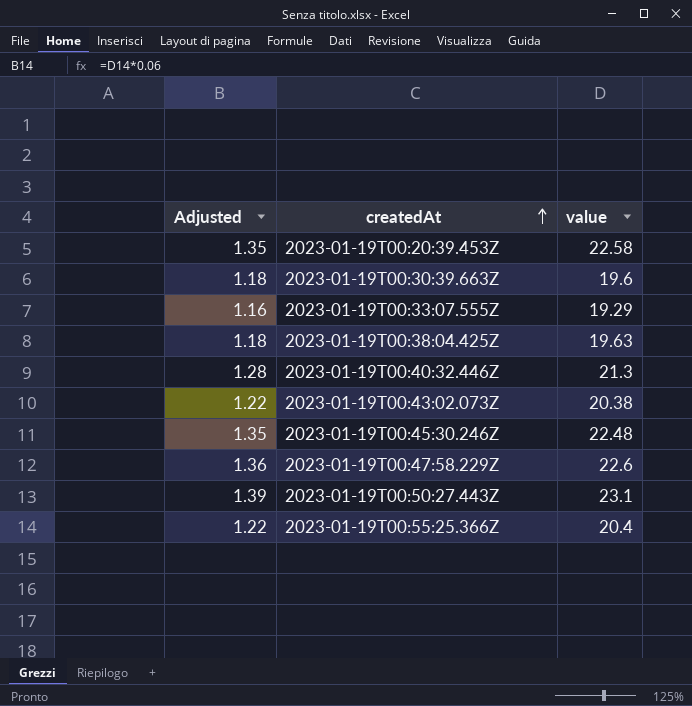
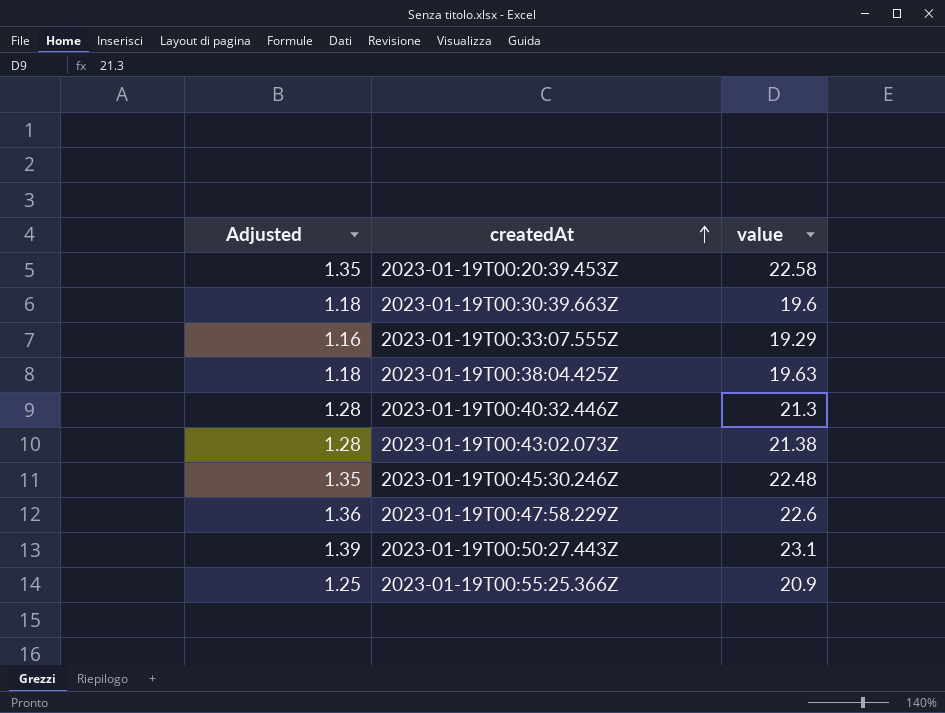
2023-01-19T00:43:02.073Z | Adjusted: 1.22 -> 1.28
2023-01-19T00:43:02.073Z | value: 20.38 -> 21.38
2023-01-19T00:55:25.366Z | Adjusted: 1.22 -> 1.25
2023-01-19T00:55:25.366Z | value: 20.4 -> 20.9

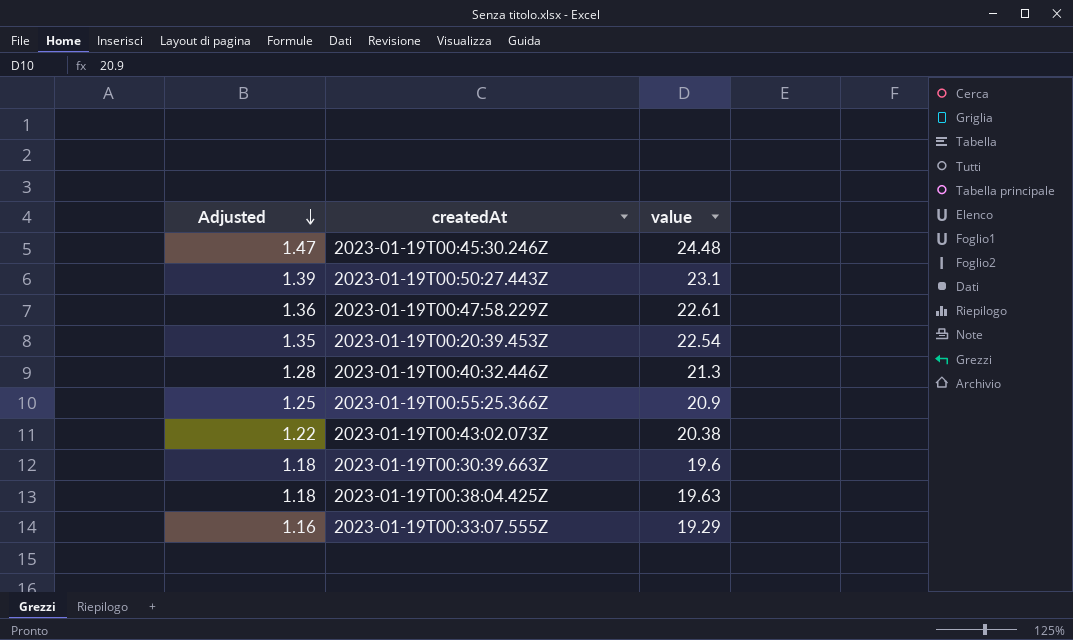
row order: createdAt ascending -> Adjusted descending
2023-01-19T00:45:30.246Z | Adjusted: 1.35 -> 1.47
2023-01-19T00:45:30.246Z | value: 22.48 -> 24.48
2023-01-19T00:47:58.229Z | value: 22.6 -> 22.61
2023-01-19T00:20:39.453Z | value: 22.58 -> 22.54
2023-01-19T00:43:02.073Z | Adjusted: 1.28 -> 1.22
2023-01-19T00:43:02.073Z | value: 21.38 -> 20.38

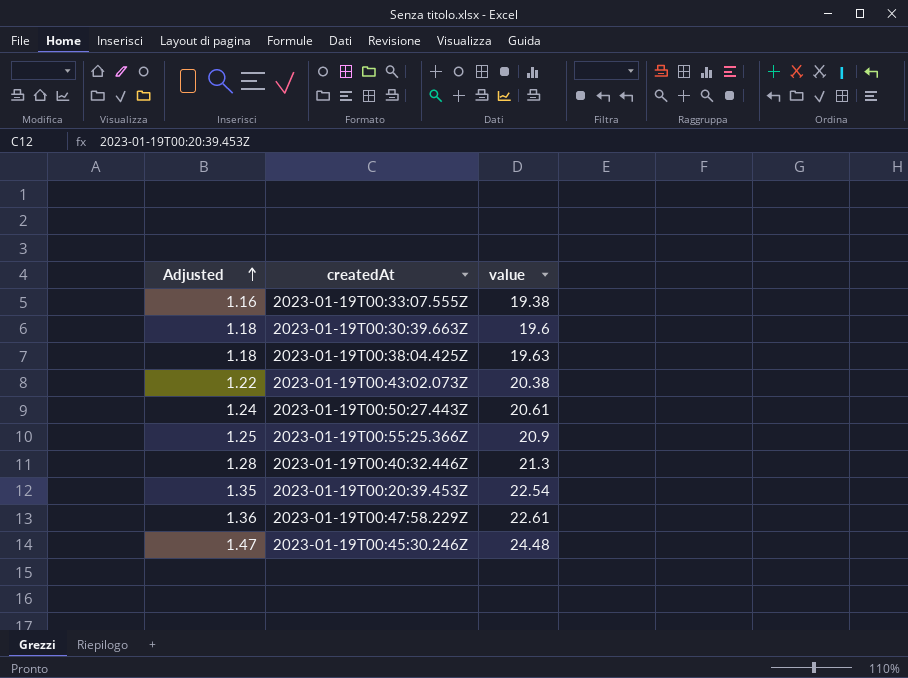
row order: Adjusted descending -> Adjusted ascending
2023-01-19T00:33:07.555Z | value: 19.29 -> 19.38
2023-01-19T00:50:27.443Z | Adjusted: 1.39 -> 1.24
2023-01-19T00:50:27.443Z | value: 23.1 -> 20.61

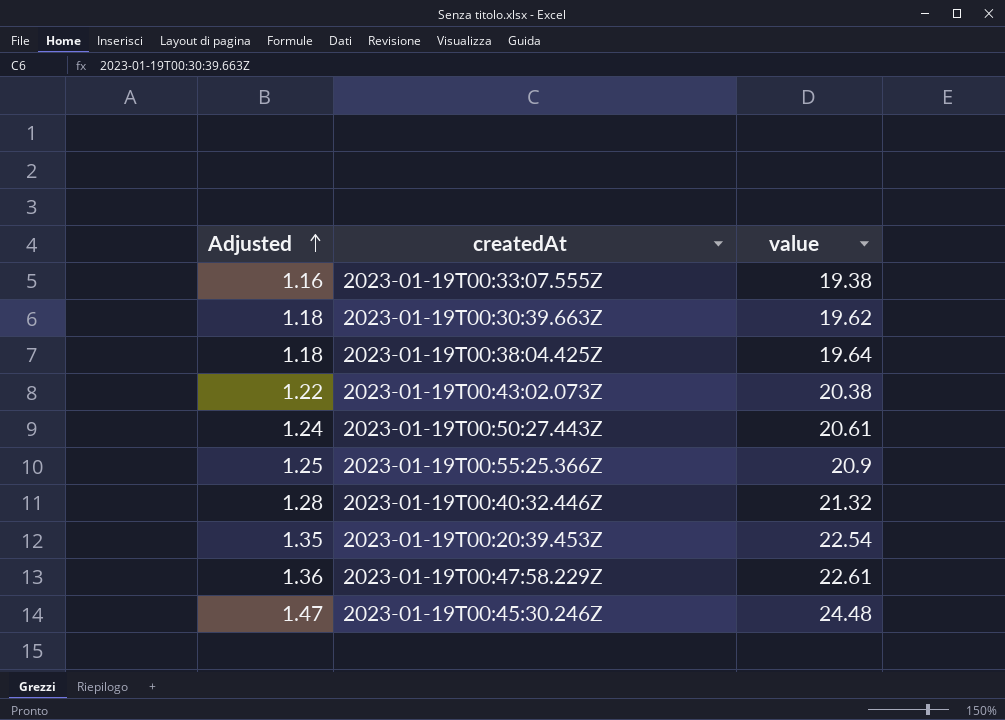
2023-01-19T00:30:39.663Z | value: 19.6 -> 19.62
2023-01-19T00:38:04.425Z | value: 19.63 -> 19.64
2023-01-19T00:40:32.446Z | value: 21.3 -> 21.32

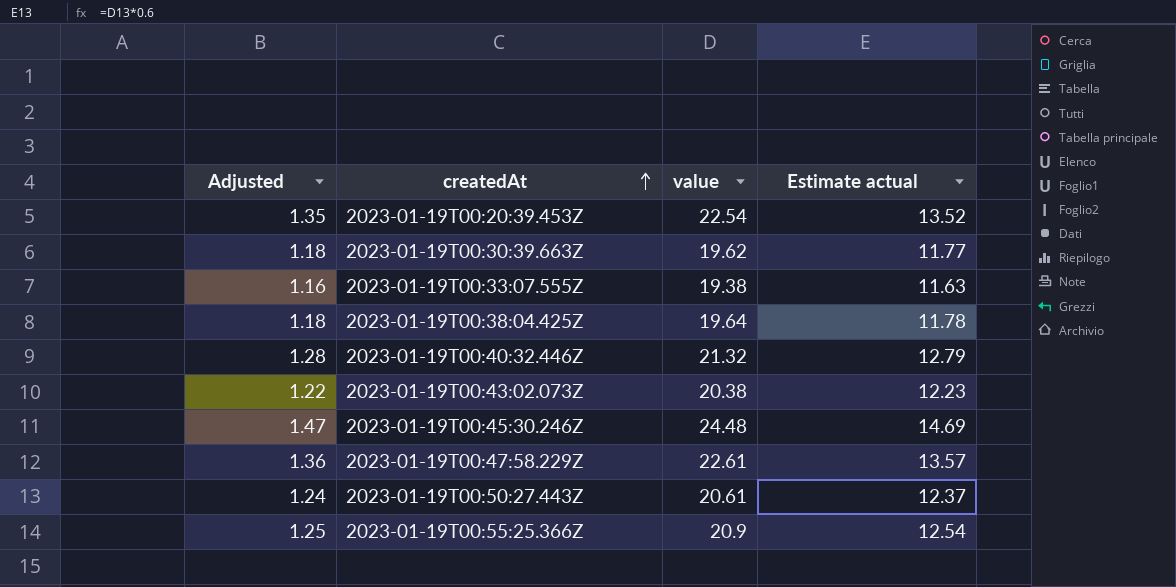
row order: Adjusted ascending -> createdAt ascending
column Estimate actual | formula: none -> [value] * 0.6

